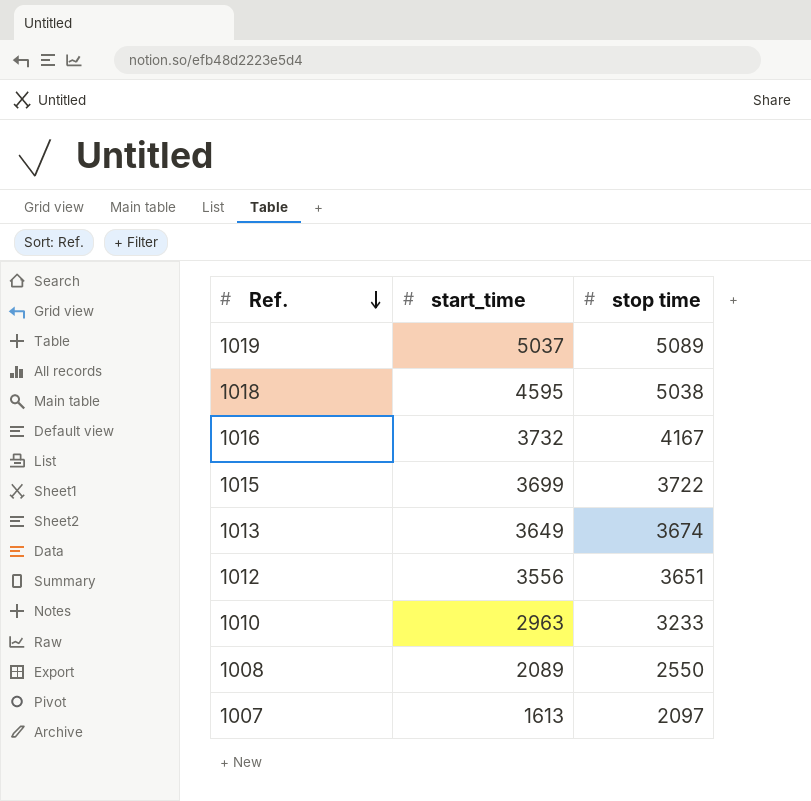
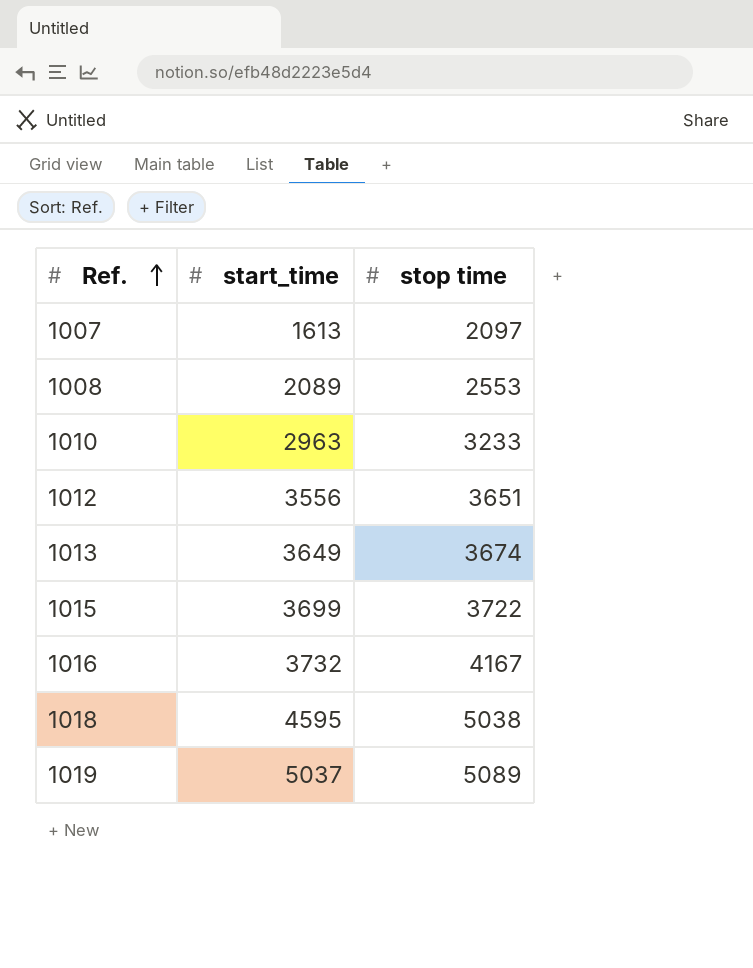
row order: Ref. descending -> Ref. ascending
1008 | stop time: 2550 -> 2553

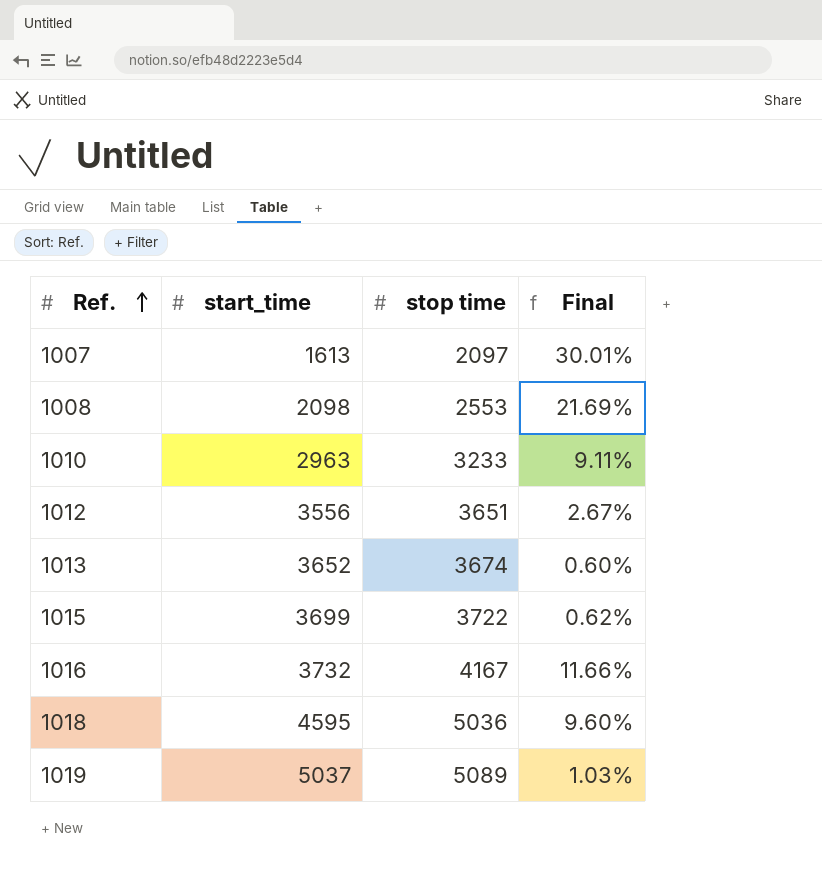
column Final | formula: none -> ([stop time] - [start_time]) / [start_time]
1008 | start_time: 2089 -> 2098
1013 | start_time: 3649 -> 3652
1018 | stop time: 5038 -> 5036

